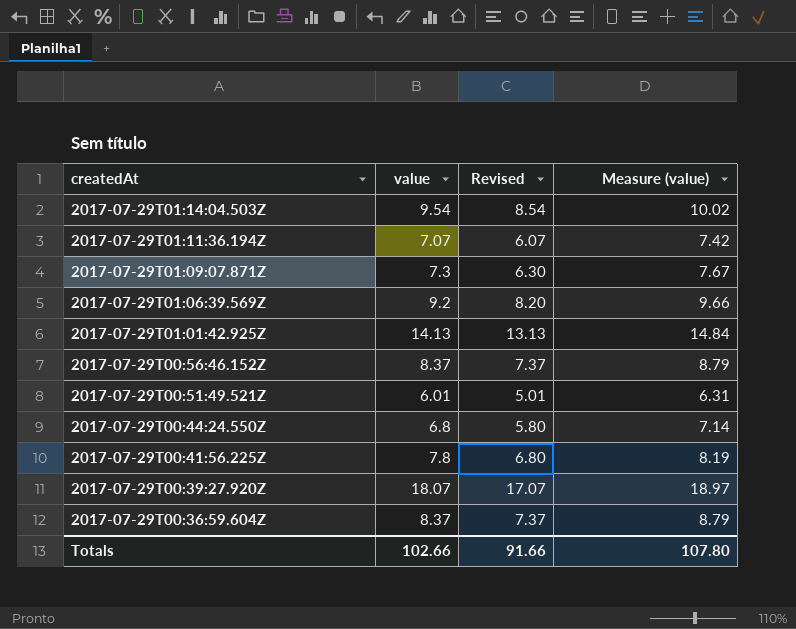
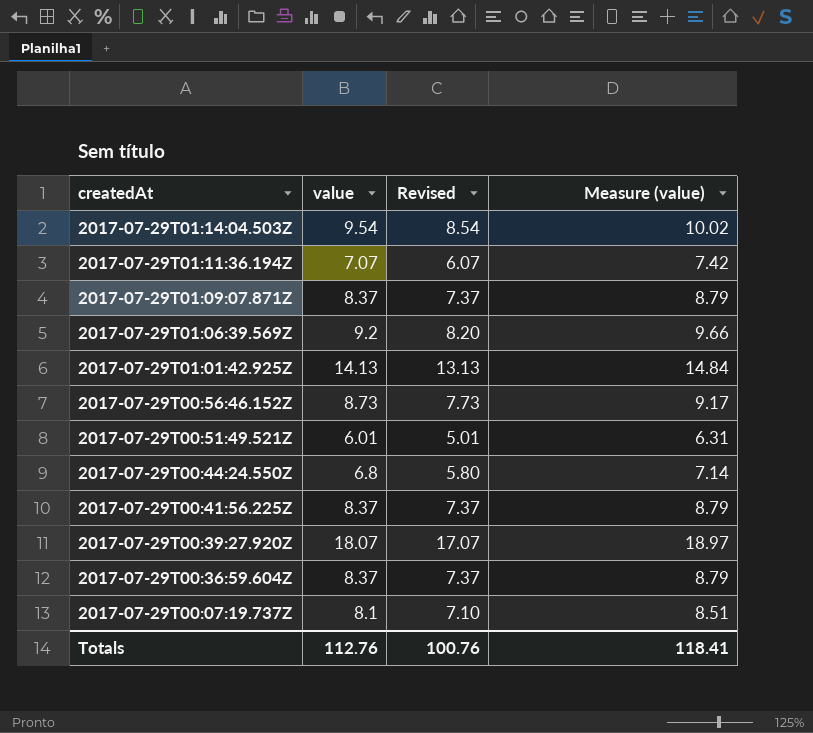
2017-07-29T01:09:07.871Z | value: 7.3 -> 8.37
2017-07-29T01:09:07.871Z | Revised: 6.30 -> 7.37
2017-07-29T01:09:07.871Z | Measure (value): 7.67 -> 8.79
2017-07-29T00:56:46.152Z | value: 8.37 -> 8.73
2017-07-29T00:56:46.152Z | Revised: 7.37 -> 7.73
2017-07-29T00:56:46.152Z | Measure (value): 8.79 -> 9.17
2017-07-29T00:41:56.225Z | value: 7.8 -> 8.37
2017-07-29T00:41:56.225Z | Revised: 6.80 -> 7.37
2017-07-29T00:41:56.225Z | Measure (value): 8.19 -> 8.79
row 2017-07-29T00:07:19.737Z: none -> 8.1 | 7.10 | 8.51
Totals | value: 102.66 -> 112.76
Totals | Revised: 91.66 -> 100.76
Totals | Measure (value): 107.80 -> 118.41

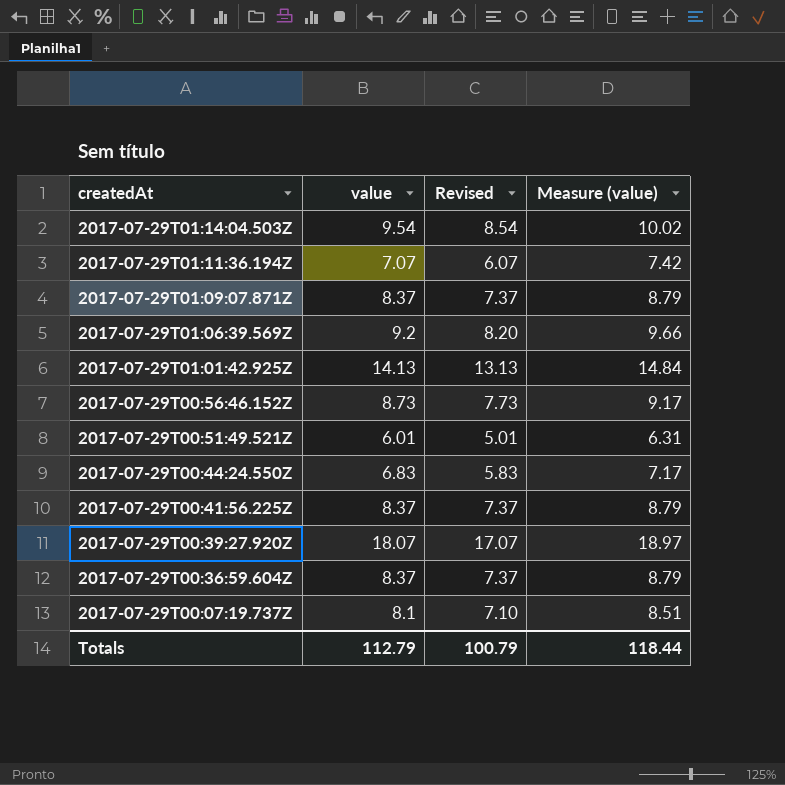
2017-07-29T00:44:24.550Z | value: 6.8 -> 6.83
2017-07-29T00:44:24.550Z | Revised: 5.80 -> 5.83
2017-07-29T00:44:24.550Z | Measure (value): 7.14 -> 7.17
Totals | value: 112.76 -> 112.79
Totals | Revised: 100.76 -> 100.79
Totals | Measure (value): 118.41 -> 118.44

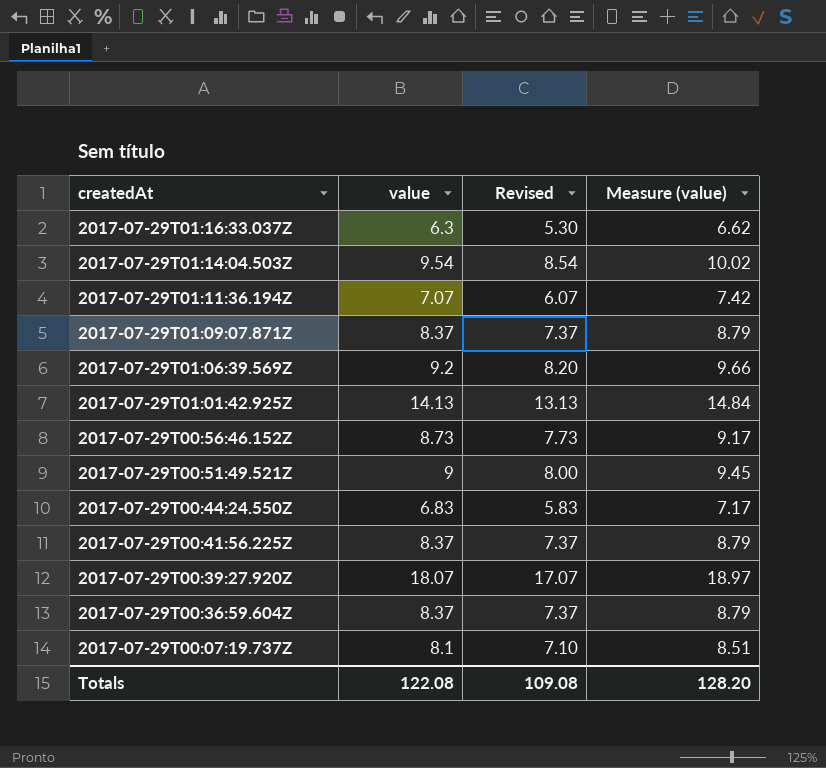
row 2017-07-29T01:16:33.037Z: none -> 6.3 | 5.30 | 6.62
2017-07-29T00:51:49.521Z | value: 6.01 -> 9
2017-07-29T00:51:49.521Z | Revised: 5.01 -> 8.00
2017-07-29T00:51:49.521Z | Measure (value): 6.31 -> 9.45
Totals | value: 112.79 -> 122.08
Totals | Revised: 100.79 -> 109.08
Totals | Measure (value): 118.44 -> 128.20

